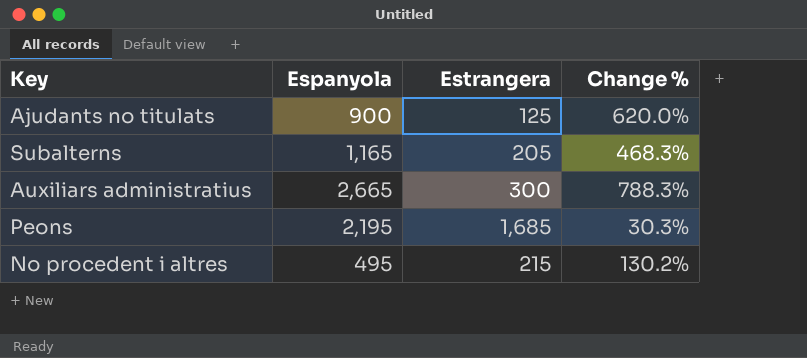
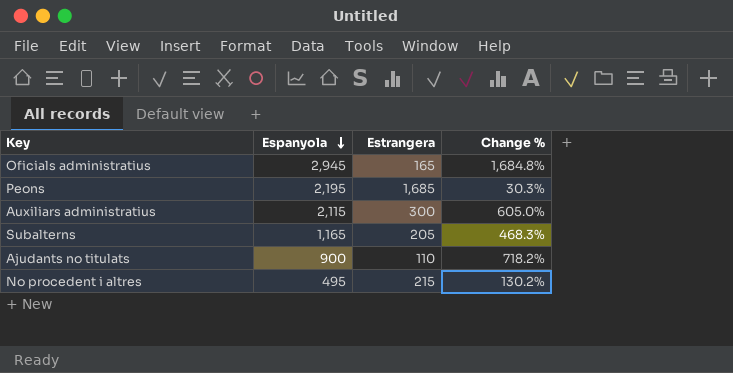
row order: none -> Espanyola descending
row Oficials administratius: none -> 2,945 | 165 | 1,684.8%
Auxiliars administratius | Espanyola: 2,665 -> 2,115
Auxiliars administratius | Change %: 788.3% -> 605.0%
Ajudants no titulats | Estrangera: 125 -> 110
Ajudants no titulats | Change %: 620.0% -> 718.2%

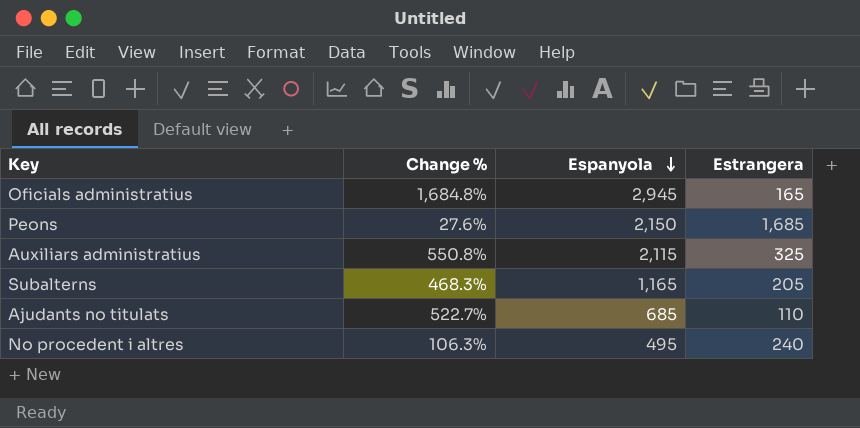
column Change % | position: 4 -> 2
Peons | Change %: 30.3% -> 27.6%
Peons | Espanyola: 2,195 -> 2,150
Auxiliars administratius | Change %: 605.0% -> 550.8%
Auxiliars administratius | Estrangera: 300 -> 325
Ajudants no titulats | Change %: 718.2% -> 522.7%
Ajudants no titulats | Espanyola: 900 -> 685
No procedent i altres | Change %: 130.2% -> 106.3%
No procedent i altres | Estrangera: 215 -> 240

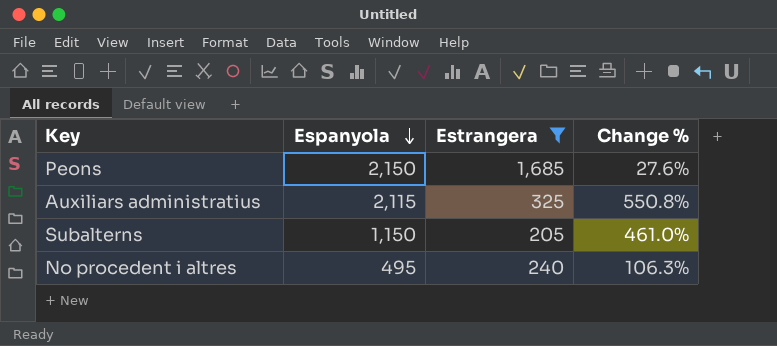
filter: none -> Estrangera >= 205
column Change % | position: 2 -> 4
Subalterns | Espanyola: 1,165 -> 1,150
Subalterns | Change %: 468.3% -> 461.0%

